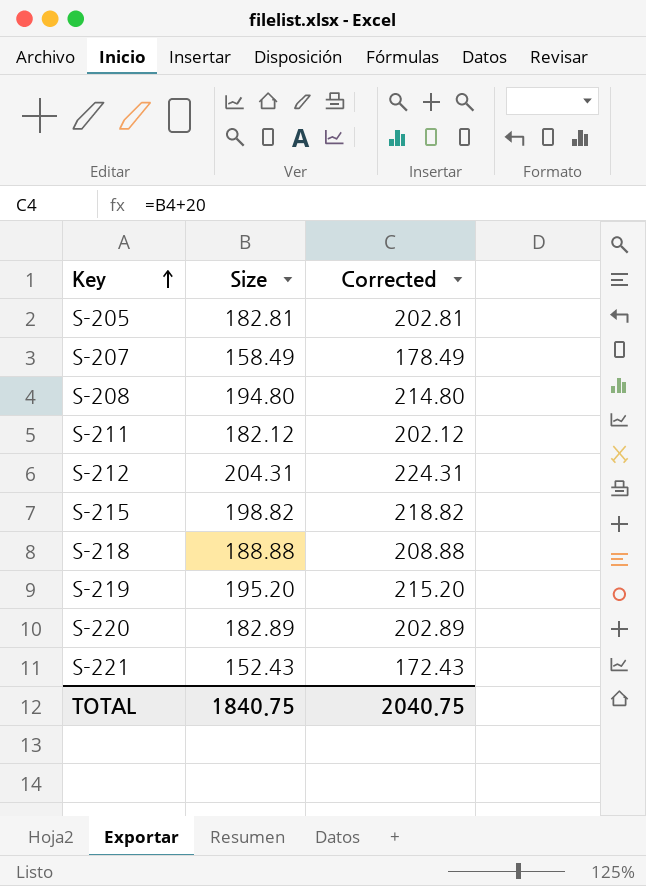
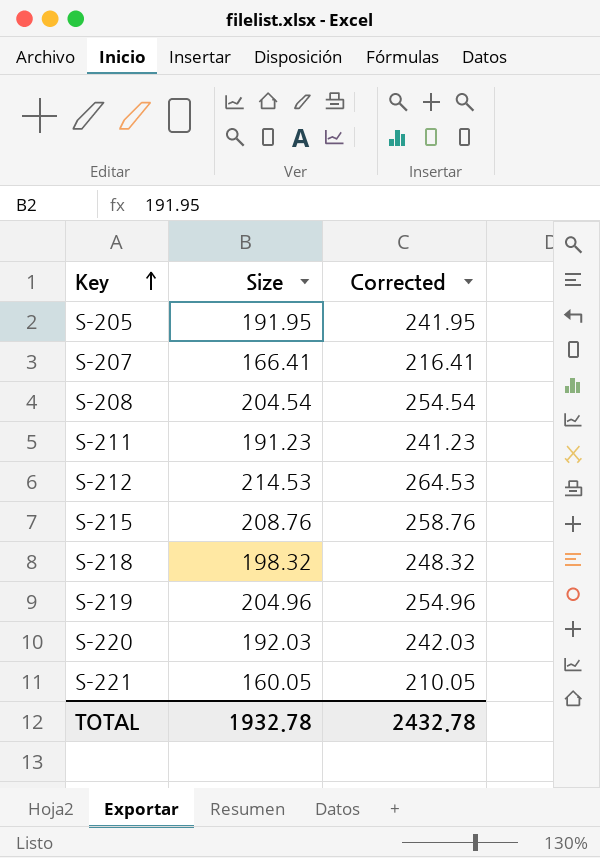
column Corrected | formula: [Size] + 20 -> [Size] + 50
S-205 | Size: 182.81 -> 191.95
S-207 | Size: 158.49 -> 166.41
S-208 | Size: 194.80 -> 204.54
S-211 | Size: 182.12 -> 191.23
S-212 | Size: 204.31 -> 214.53
S-215 | Size: 198.82 -> 208.76
S-218 | Size: 188.88 -> 198.32
S-219 | Size: 195.20 -> 204.96
S-220 | Size: 182.89 -> 192.03
S-221 | Size: 152.43 -> 160.05
TOTAL | Size: 1840.75 -> 1932.78
TOTAL | Corrected: 2040.75 -> 2432.78

